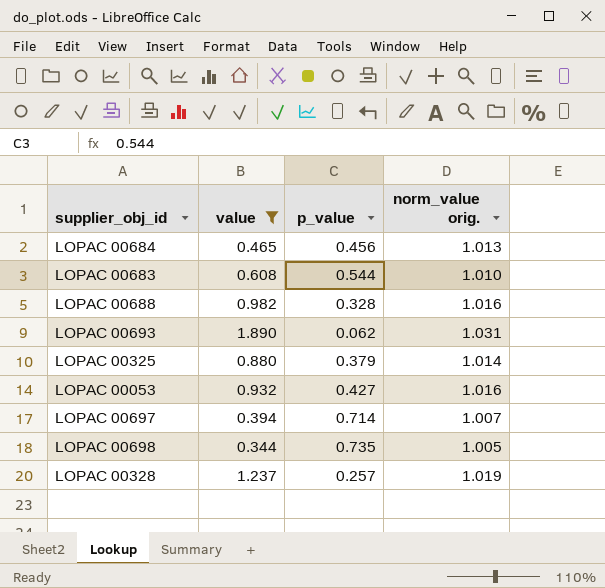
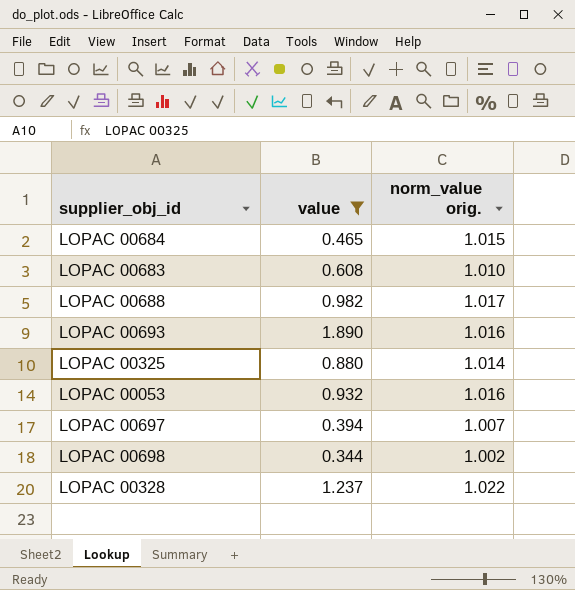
column p_value | position: 3 -> none
LOPAC 00684 | norm_value orig.: 1.013 -> 1.015
LOPAC 00688 | norm_value orig.: 1.016 -> 1.017
LOPAC 00693 | norm_value orig.: 1.031 -> 1.016
LOPAC 00698 | norm_value orig.: 1.005 -> 1.002
LOPAC 00328 | norm_value orig.: 1.019 -> 1.022

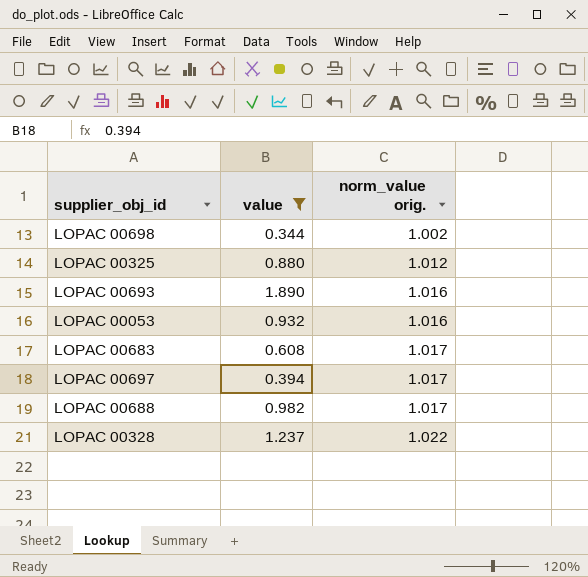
row order: none -> norm_value orig. ascending
row LOPAC 00684: 0.465 | 1.015 -> none
LOPAC 00325 | norm_value orig.: 1.014 -> 1.012
LOPAC 00683 | norm_value orig.: 1.010 -> 1.017
LOPAC 00697 | norm_value orig.: 1.007 -> 1.017

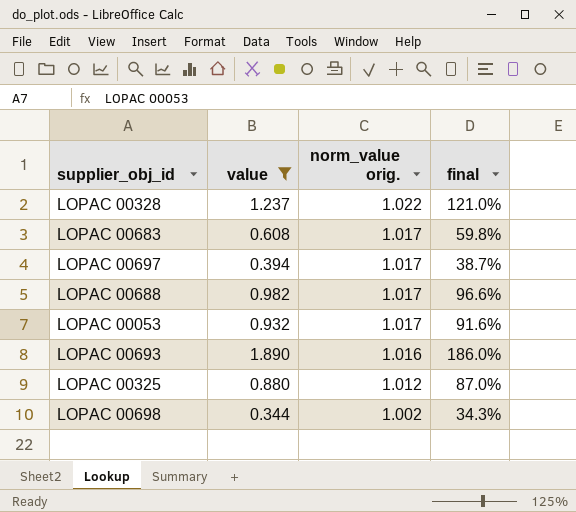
row order: norm_value orig. ascending -> norm_value orig. descending
column final | formula: none -> [value] / [norm_value orig.]
LOPAC 00053 | norm_value orig.: 1.016 -> 1.017

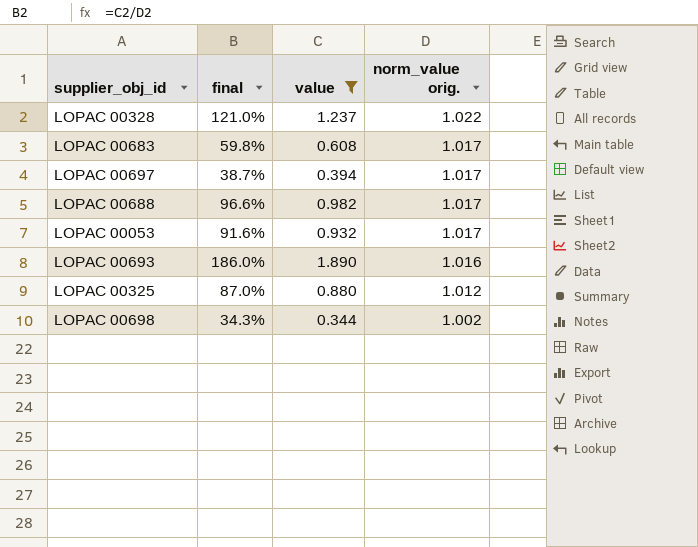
column final | position: 4 -> 2

